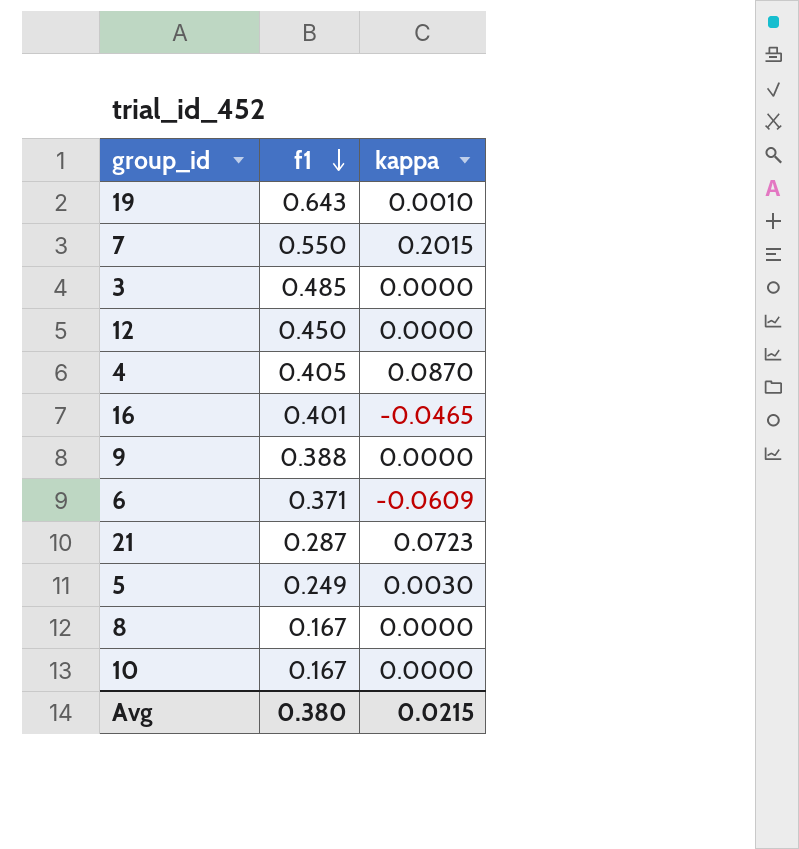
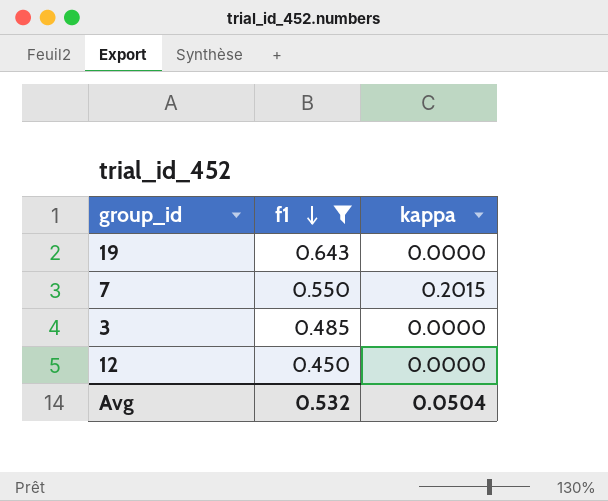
filter: none -> f1 >= 0.450
19 | kappa: 0.0010 -> 0.0000
Avg | f1: 0.380 -> 0.532
Avg | kappa: 0.0215 -> 0.0504

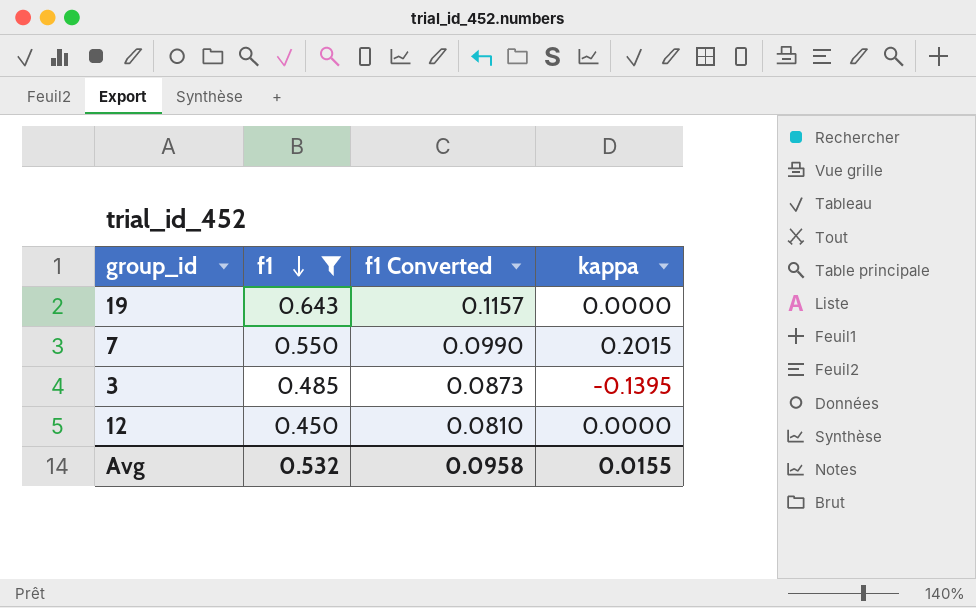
column f1 Converted | formula: none -> [f1] * 0.18
3 | kappa: 0.0000 -> -0.1395
Avg | kappa: 0.0504 -> 0.0155

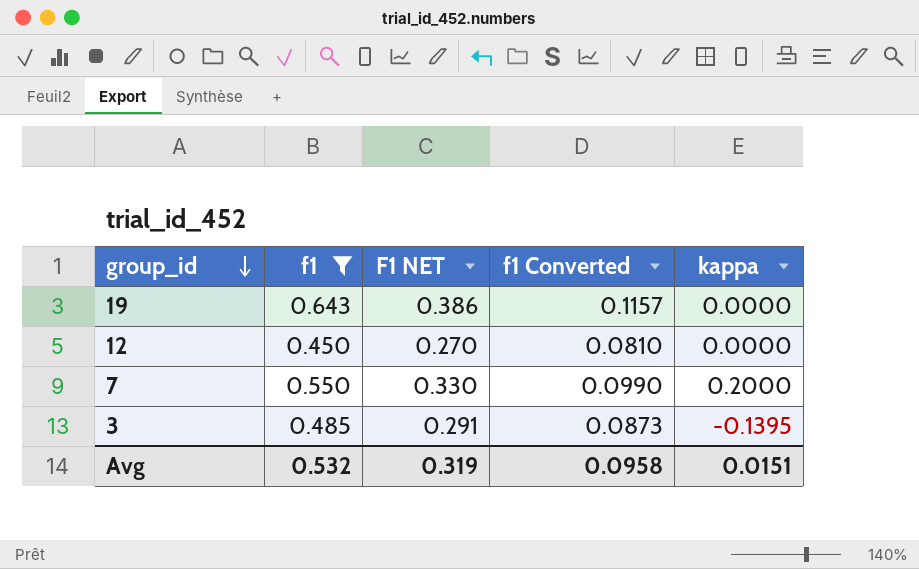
row order: f1 descending -> group_id descending
column F1 NET | formula: none -> [f1] * 0.6
7 | kappa: 0.2015 -> 0.2000
Avg | kappa: 0.0155 -> 0.0151

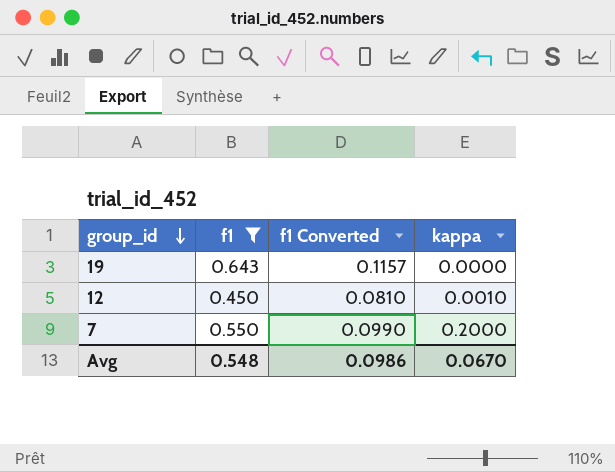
column F1 NET | formula: [f1] * 0.6 -> none
row 3: 0.485 | 0.291 | 0.0873 | -0.1395 -> none
12 | kappa: 0.0000 -> 0.0010
Avg | f1: 0.532 -> 0.548
Avg | f1 Converted: 0.0958 -> 0.0986
Avg | kappa: 0.0151 -> 0.0670

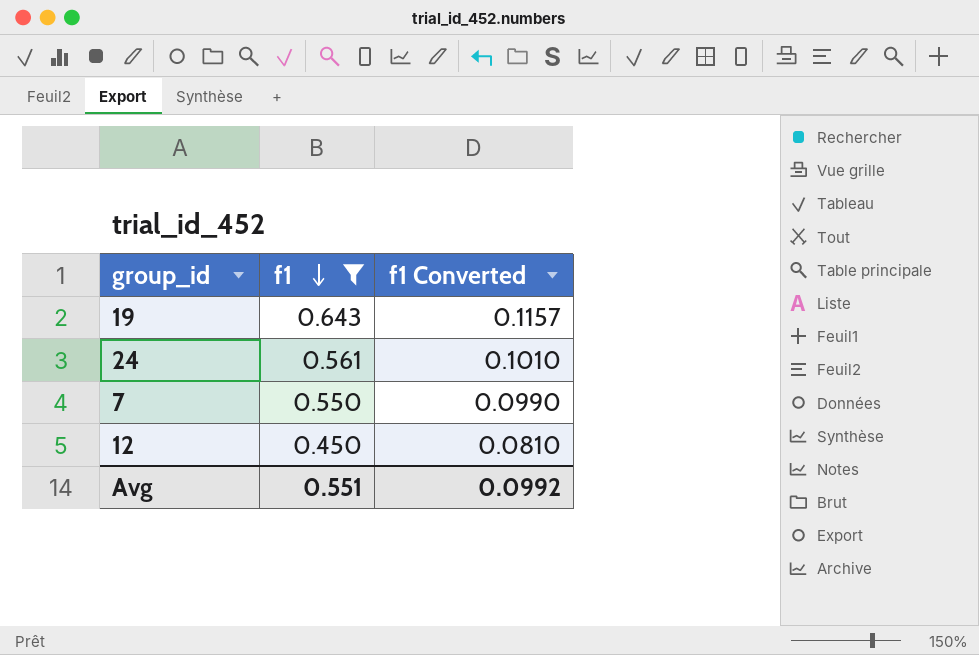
row order: group_id descending -> f1 descending
column kappa | position: 4 -> none
row 24: none -> 0.561 | 0.1010
Avg | f1: 0.548 -> 0.551
Avg | f1 Converted: 0.0986 -> 0.0992

